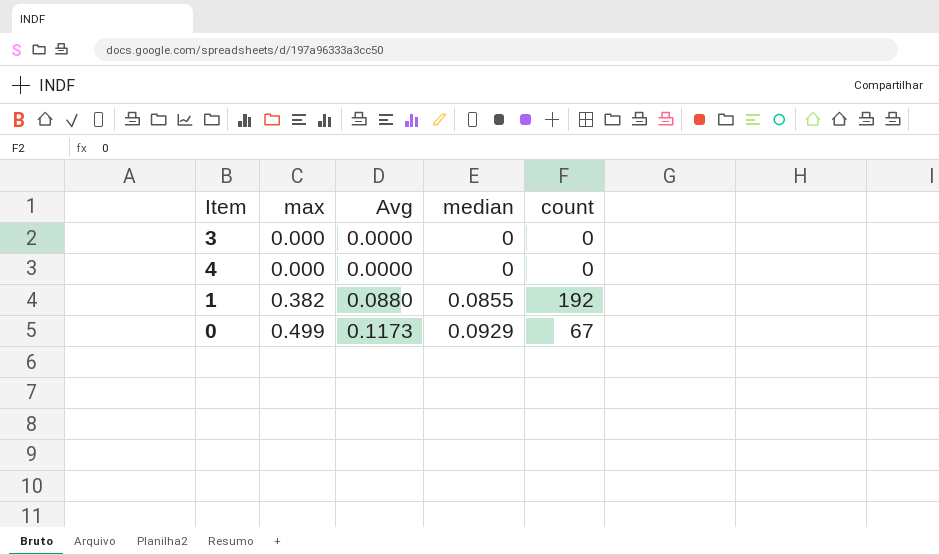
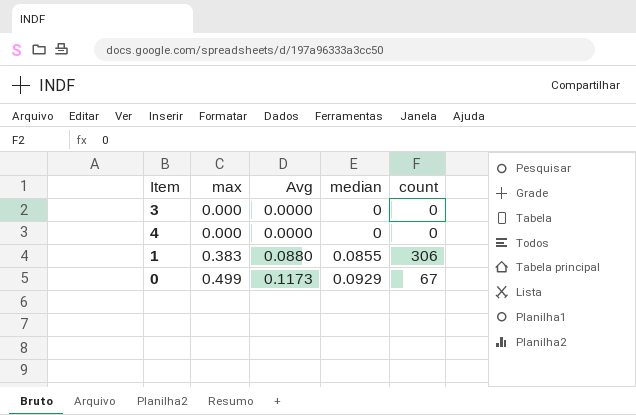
1 | max: 0.382 -> 0.383
1 | count: 192 -> 306

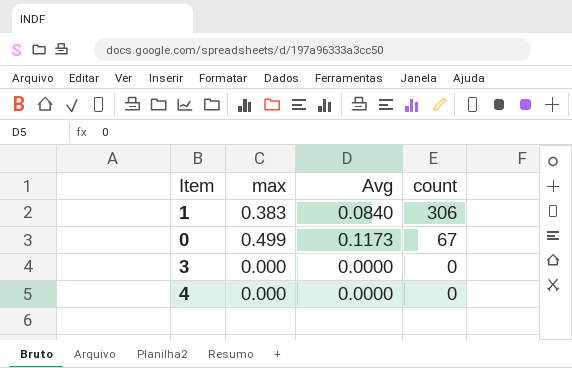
row order: max ascending -> count descending
column median | position: 4 -> none
1 | Avg: 0.0880 -> 0.0840

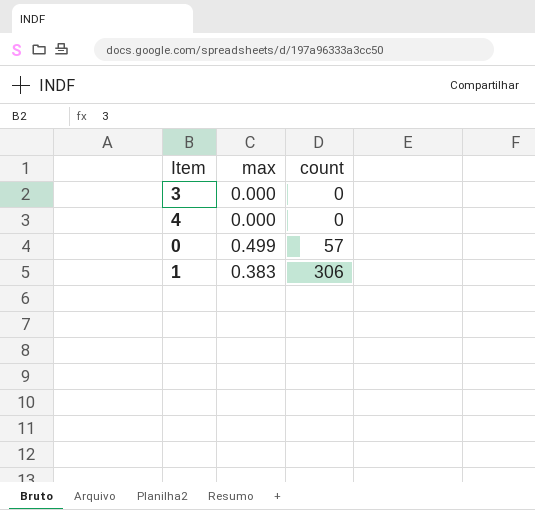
row order: count descending -> count ascending
column Avg | position: 3 -> none
0 | count: 67 -> 57

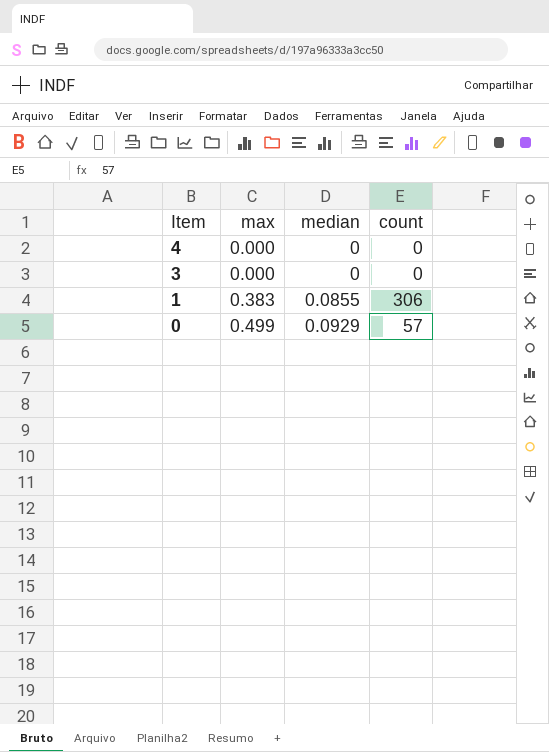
row order: count ascending -> Item descending
column median | position: none -> 3

